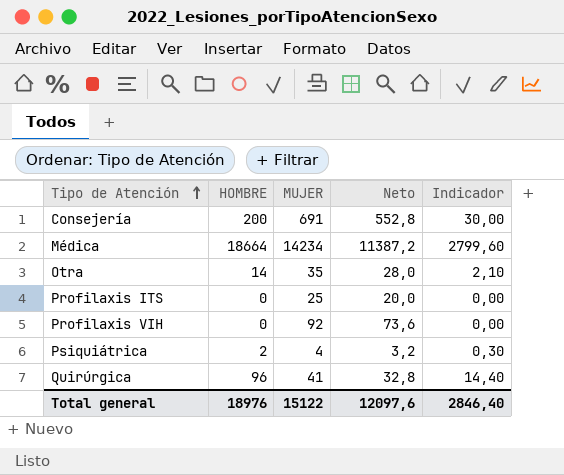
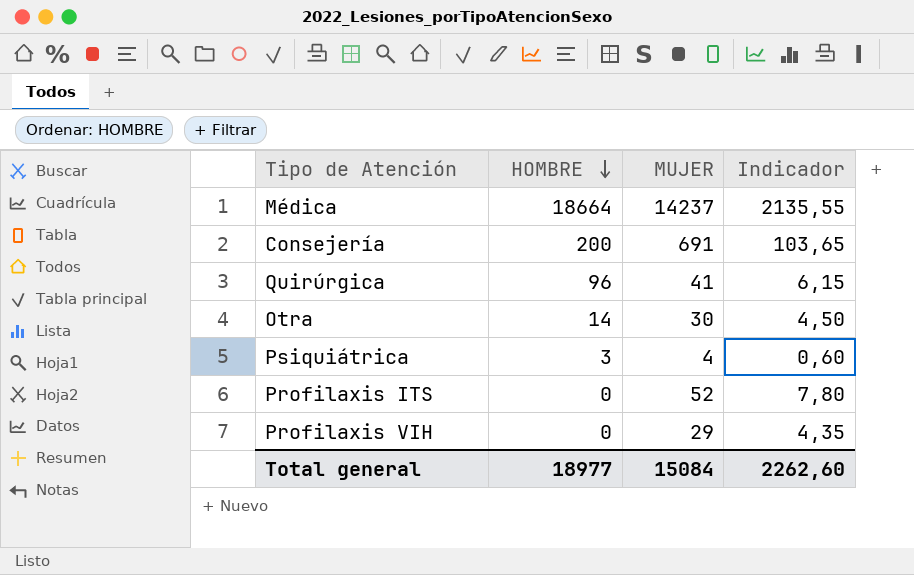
row order: Tipo de Atención ascending -> HOMBRE descending
column Neto | formula: [MUJER] * 0,8 -> none
column Indicador | formula: [HOMBRE] * 0,15 -> [MUJER] * 0,15
Médica | MUJER: 14234 -> 14237
Otra | MUJER: 35 -> 30
Psiquiátrica | HOMBRE: 2 -> 3
Profilaxis ITS | MUJER: 25 -> 52
Profilaxis VIH | MUJER: 92 -> 29
Total general | HOMBRE: 18976 -> 18977
Total general | MUJER: 15122 -> 15084
Total general | Indicador: 2846,40 -> 2262,60

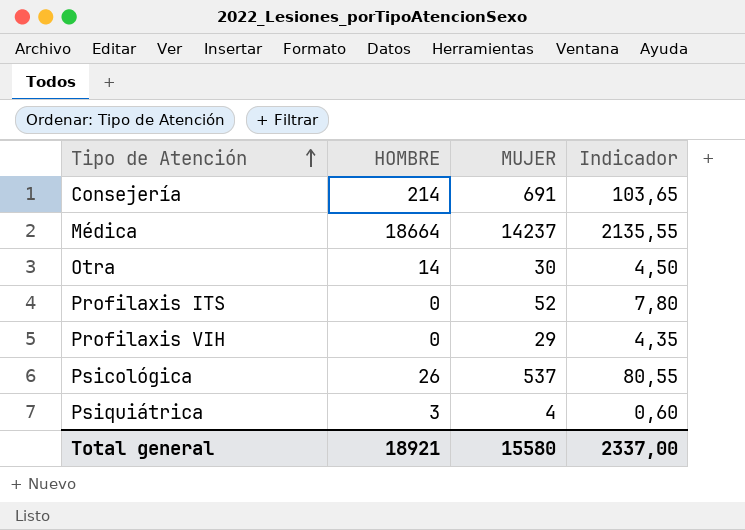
row order: HOMBRE descending -> Tipo de Atención ascending
row Quirúrgica: 96 | 41 | 6,15 -> none
Consejería | HOMBRE: 200 -> 214
row Psicológica: none -> 26 | 537 | 80,55
Total general | HOMBRE: 18977 -> 18921
Total general | MUJER: 15084 -> 15580
Total general | Indicador: 2262,60 -> 2337,00

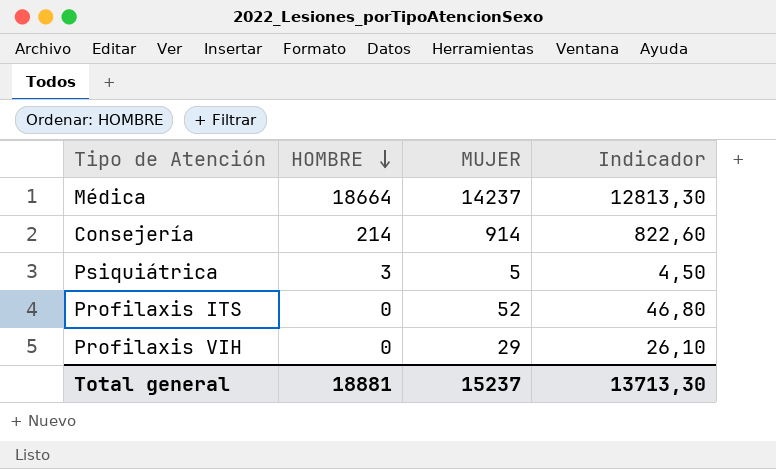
row order: Tipo de Atención ascending -> HOMBRE descending
column Indicador | formula: [MUJER] * 0,15 -> [MUJER] * 0,9
row Otra: 14 | 30 | 4,50 -> none
row Psicológica: 26 | 537 | 80,55 -> none
Consejería | MUJER: 691 -> 914
Psiquiátrica | MUJER: 4 -> 5
Total general | HOMBRE: 18921 -> 18881
Total general | MUJER: 15580 -> 15237
Total general | Indicador: 2337,00 -> 13713,30

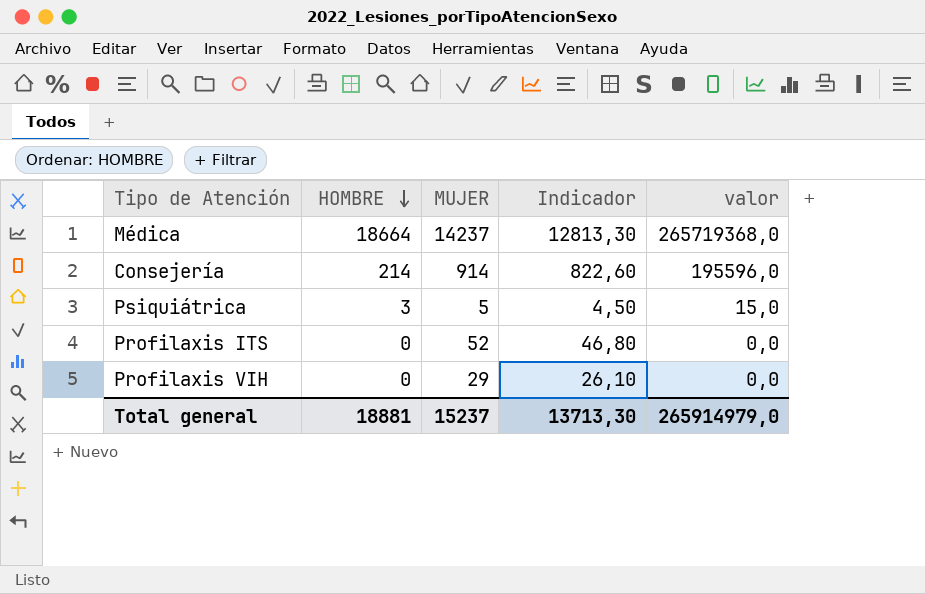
column valor | formula: none -> [HOMBRE] * [MUJER]

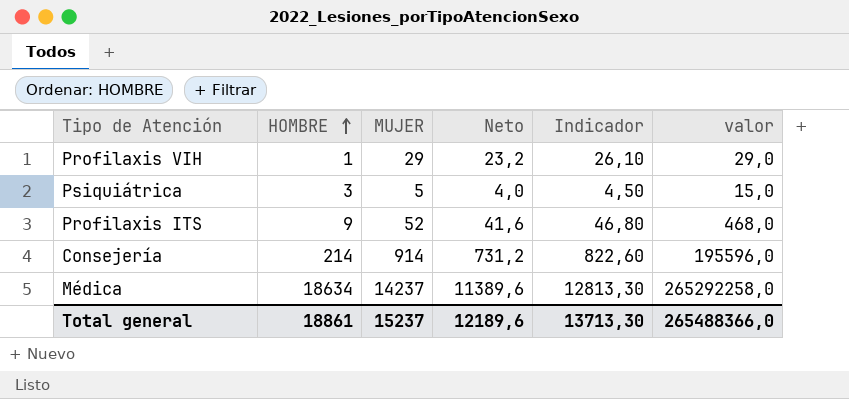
row order: HOMBRE descending -> HOMBRE ascending
column Neto | formula: none -> [MUJER] * 0,8
Profilaxis VIH | HOMBRE: 0 -> 1
Profilaxis VIH | valor: 0,0 -> 29,0
Profilaxis ITS | HOMBRE: 0 -> 9
Profilaxis ITS | valor: 0,0 -> 468,0
Médica | HOMBRE: 18664 -> 18634
Médica | valor: 265719368,0 -> 265292258,0
Total general | HOMBRE: 18881 -> 18861
Total general | valor: 265914979,0 -> 265488366,0

